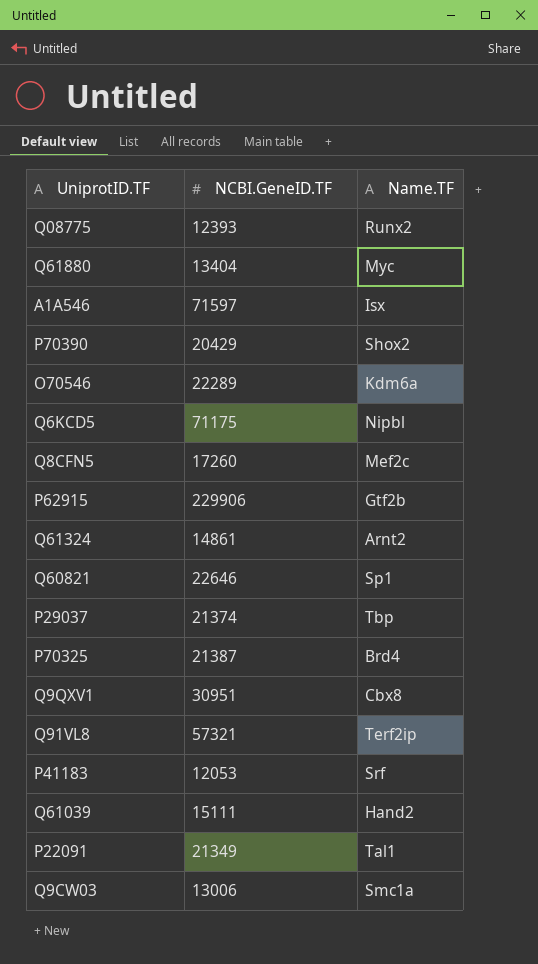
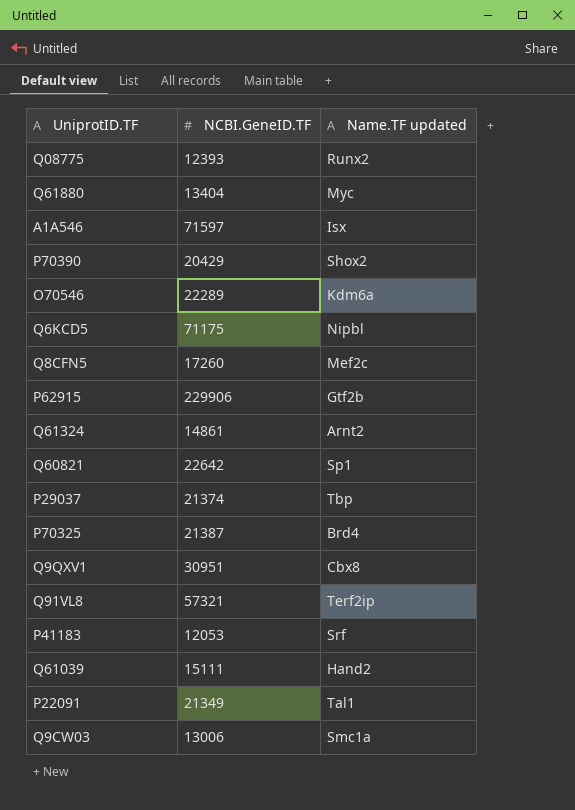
column name: Name.TF -> Name.TF updated
Q60821 | NCBI.GeneID.TF: 22646 -> 22642

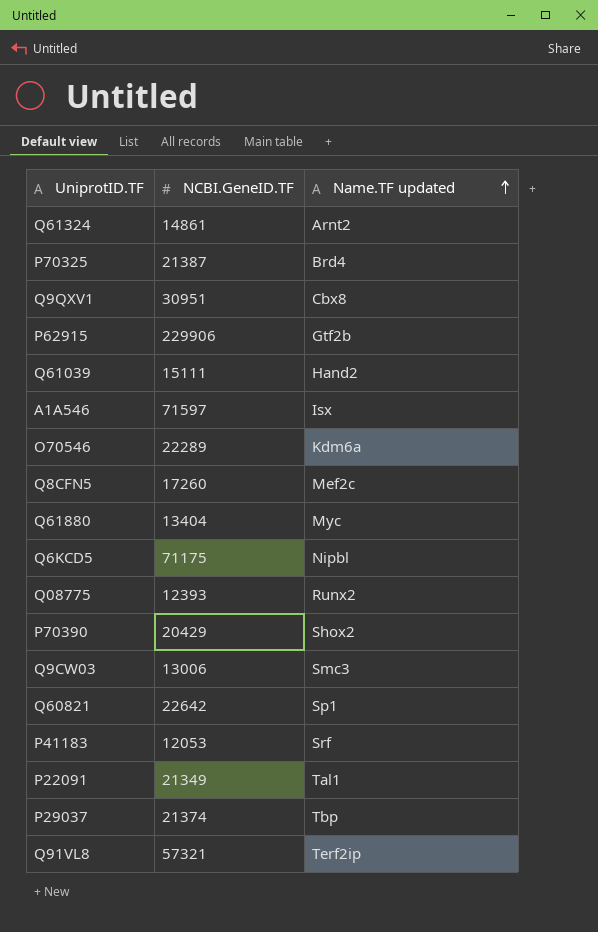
row order: none -> Name.TF updated ascending
Q9CW03 | Name.TF updated: Smc1a -> Smc3

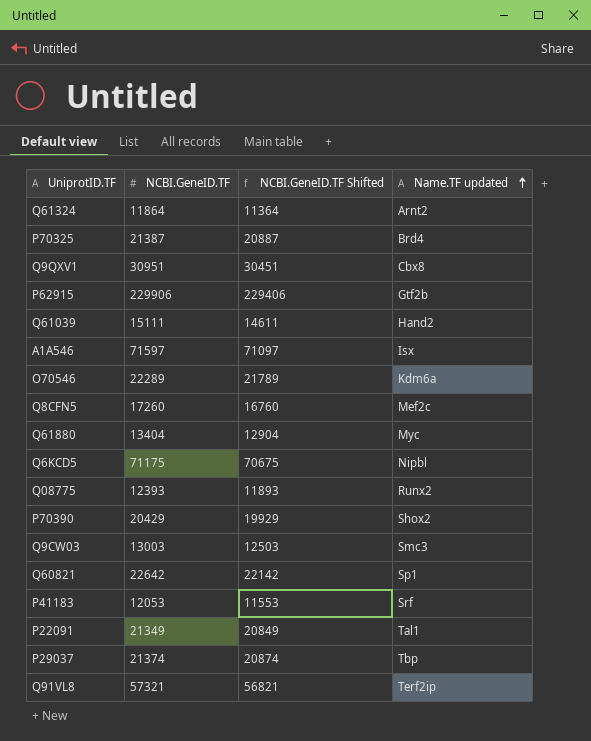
column NCBI.GeneID.TF Shifted | formula: none -> [NCBI.GeneID.TF] - 500
Q61324 | NCBI.GeneID.TF: 14861 -> 11864
Q9CW03 | NCBI.GeneID.TF: 13006 -> 13003

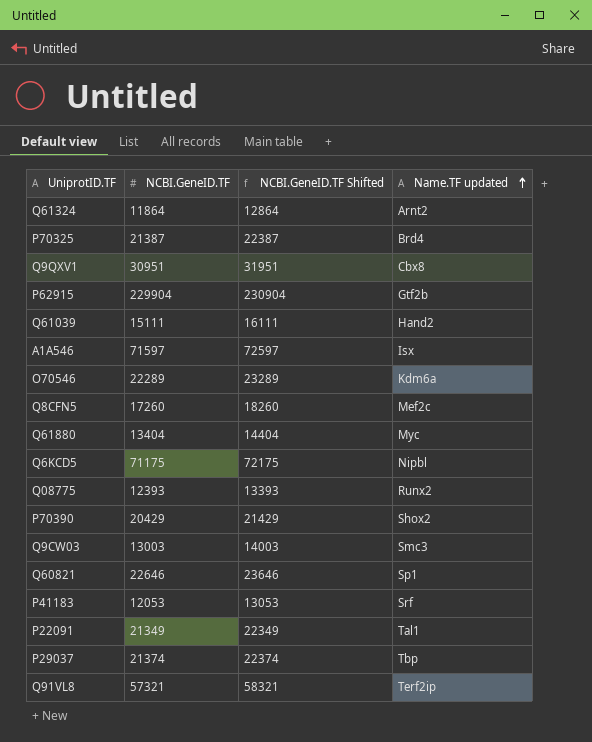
column NCBI.GeneID.TF Shifted | formula: [NCBI.GeneID.TF] - 500 -> [NCBI.GeneID.TF] + 1000
P62915 | NCBI.GeneID.TF: 229906 -> 229904
Q60821 | NCBI.GeneID.TF: 22642 -> 22646

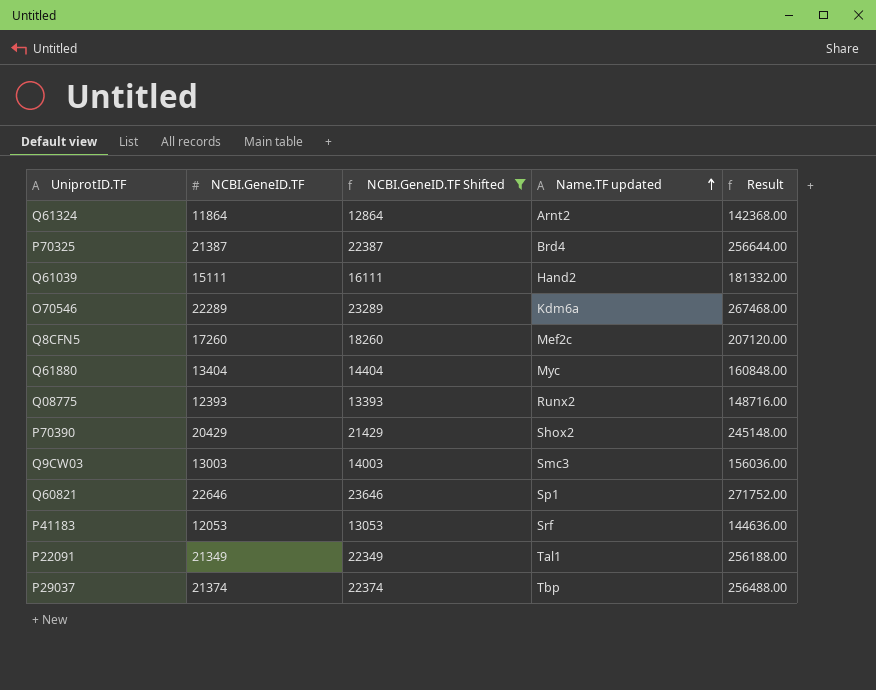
filter: none -> NCBI.GeneID.TF Shifted <= 23646
column Result | formula: none -> [NCBI.GeneID.TF] * 12

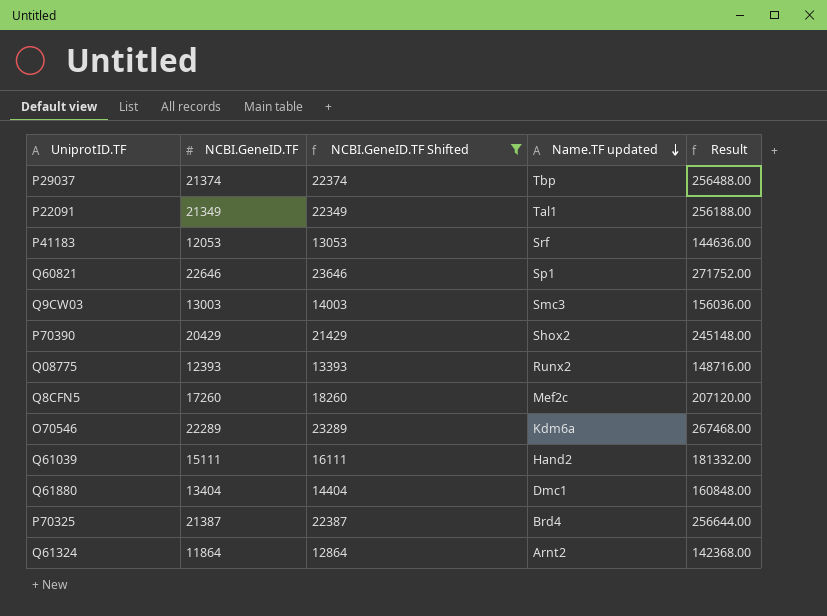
row order: Name.TF updated ascending -> Name.TF updated descending
Q61880 | Name.TF updated: Myc -> Dmc1

